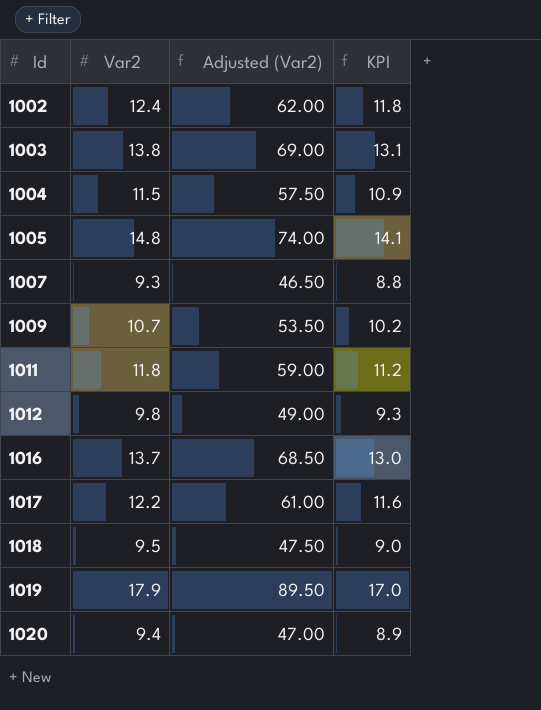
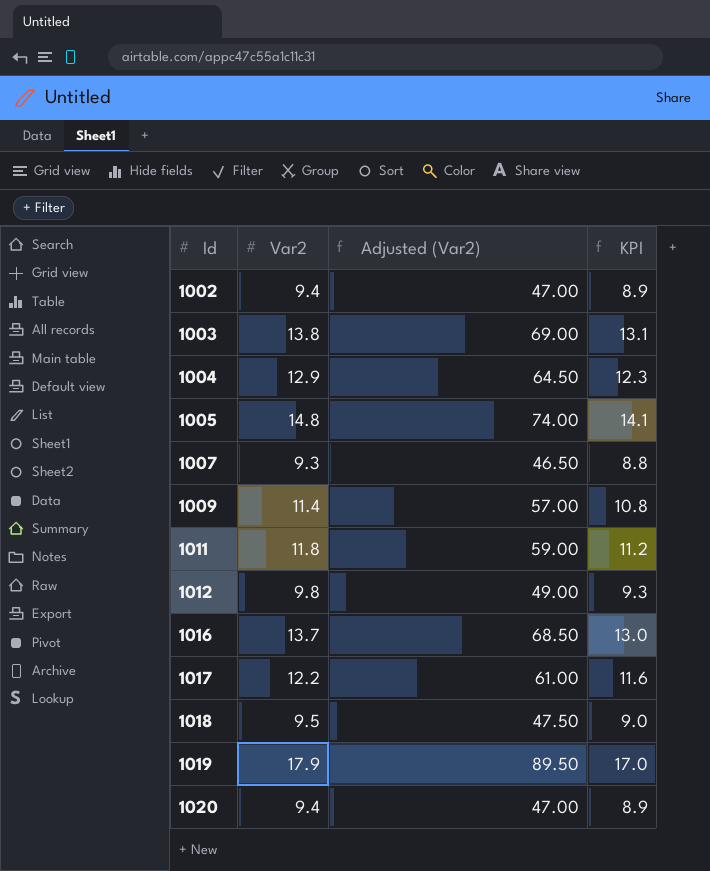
1002 | Var2: 12.4 -> 9.4
1002 | Adjusted (Var2): 62.00 -> 47.00
1002 | KPI: 11.8 -> 8.9
1004 | Var2: 11.5 -> 12.9
1004 | Adjusted (Var2): 57.50 -> 64.50
1004 | KPI: 10.9 -> 12.3
1009 | Var2: 10.7 -> 11.4
1009 | Adjusted (Var2): 53.50 -> 57.00
1009 | KPI: 10.2 -> 10.8

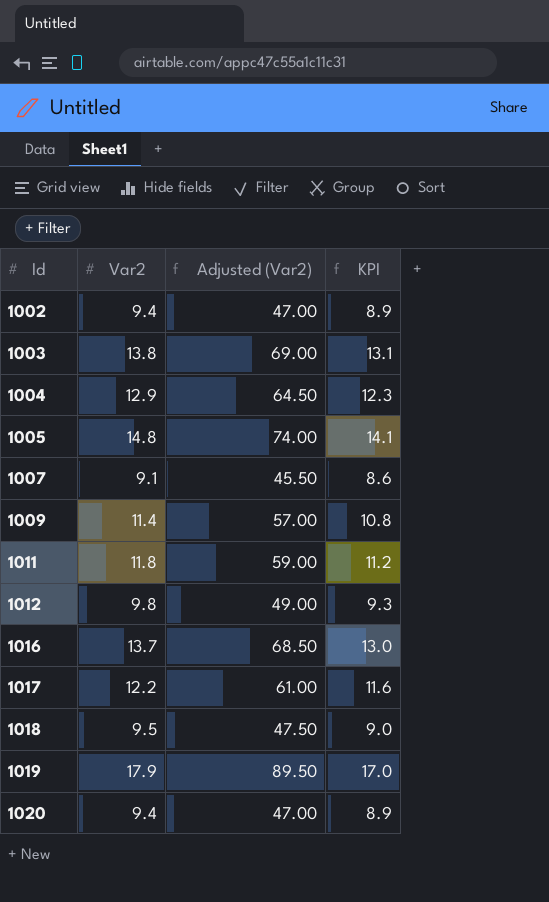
1007 | Var2: 9.3 -> 9.1
1007 | Adjusted (Var2): 46.50 -> 45.50
1007 | KPI: 8.8 -> 8.6

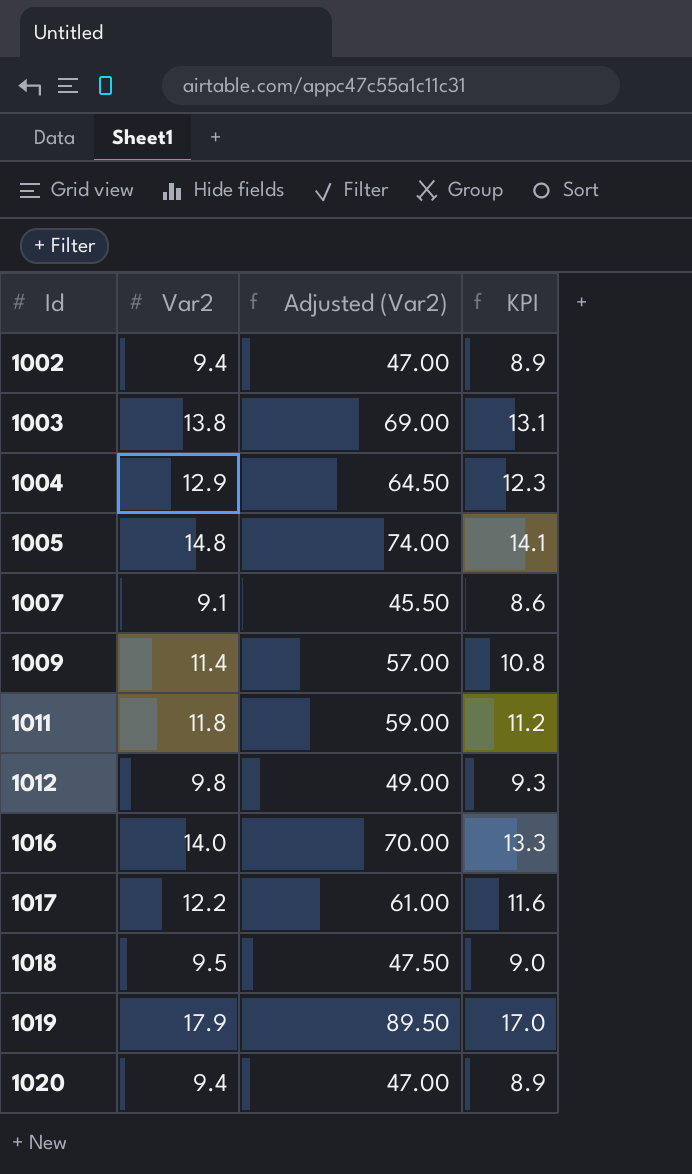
1016 | Var2: 13.7 -> 14.0
1016 | Adjusted (Var2): 68.50 -> 70.00
1016 | KPI: 13.0 -> 13.3

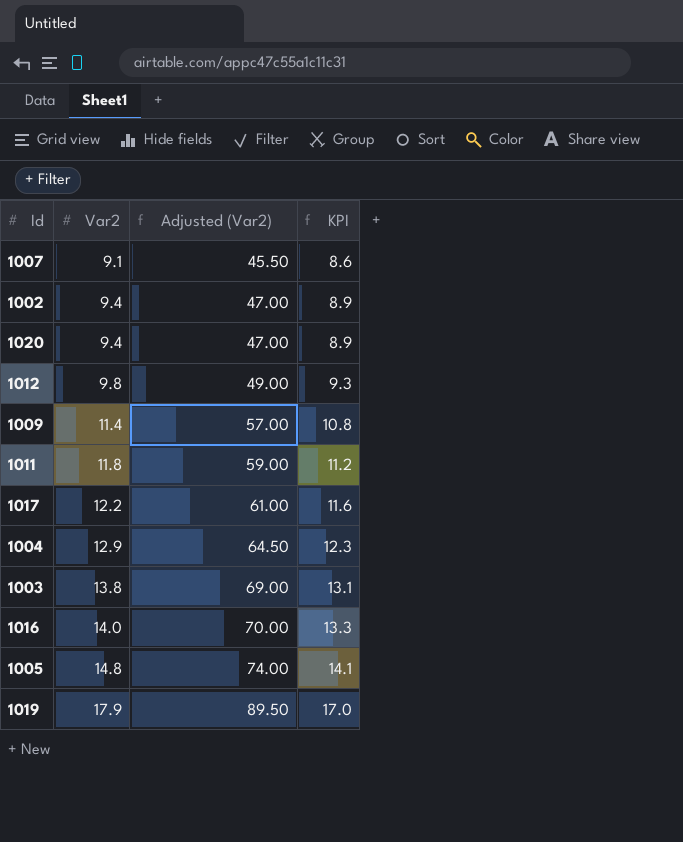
row order: Id ascending -> Var2 ascending
row 1018: 9.5 | 47.50 | 9.0 -> none

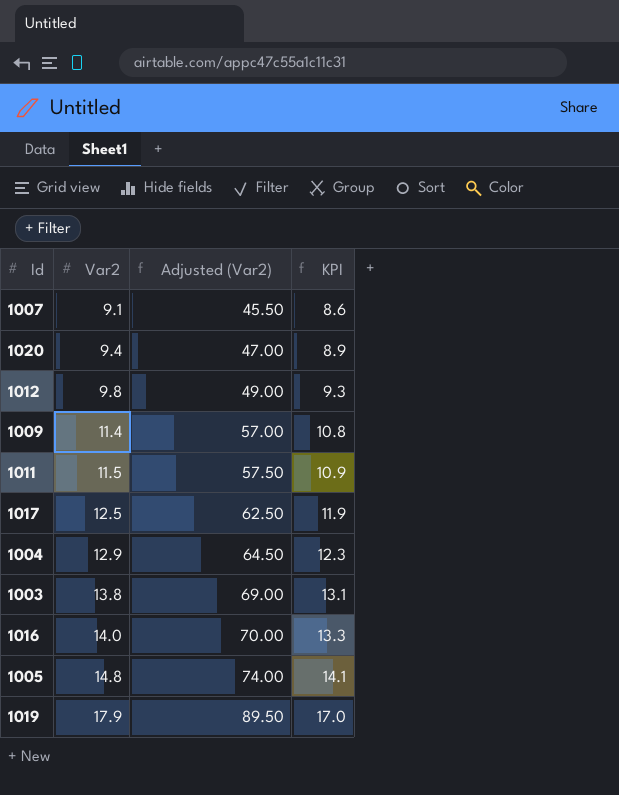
row 1002: 9.4 | 47.00 | 8.9 -> none
1011 | Var2: 11.8 -> 11.5
1011 | Adjusted (Var2): 59.00 -> 57.50
1011 | KPI: 11.2 -> 10.9
1017 | Var2: 12.2 -> 12.5
1017 | Adjusted (Var2): 61.00 -> 62.50
1017 | KPI: 11.6 -> 11.9

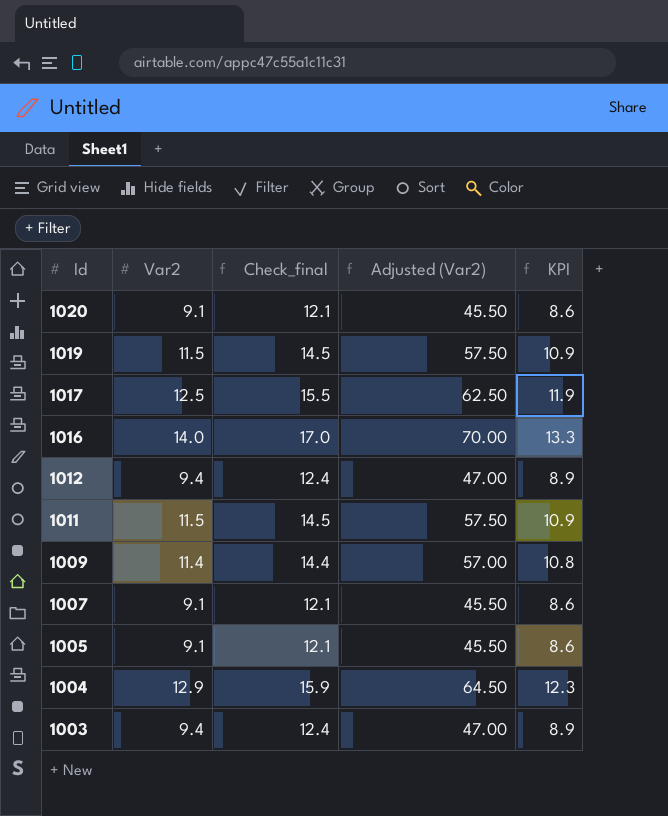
row order: Var2 ascending -> Id descending
column Check_final | formula: none -> [Var2] + 3
1020 | Var2: 9.4 -> 9.1
1020 | Adjusted (Var2): 47.00 -> 45.50
1020 | KPI: 8.9 -> 8.6
1019 | Var2: 17.9 -> 11.5
1019 | Adjusted (Var2): 89.50 -> 57.50
1019 | KPI: 17.0 -> 10.9
1012 | Var2: 9.8 -> 9.4
1012 | Adjusted (Var2): 49.00 -> 47.00
1012 | KPI: 9.3 -> 8.9
1005 | Var2: 14.8 -> 9.1
1005 | Adjusted (Var2): 74.00 -> 45.50
1005 | KPI: 14.1 -> 8.6
1003 | Var2: 13.8 -> 9.4
1003 | Adjusted (Var2): 69.00 -> 47.00
1003 | KPI: 13.1 -> 8.9

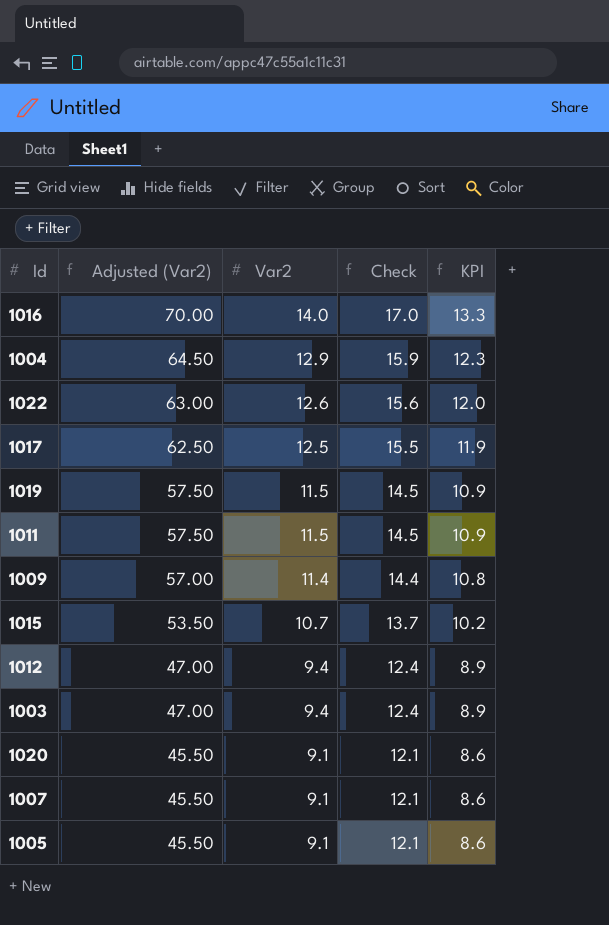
row order: Id descending -> Adjusted (Var2) descending
column Adjusted (Var2) | position: 4 -> 2
column name: Check_final -> Check
row 1022: none -> 63.00 | 12.6 | 15.6 | 12.0
row 1015: none -> 53.50 | 10.7 | 13.7 | 10.2

